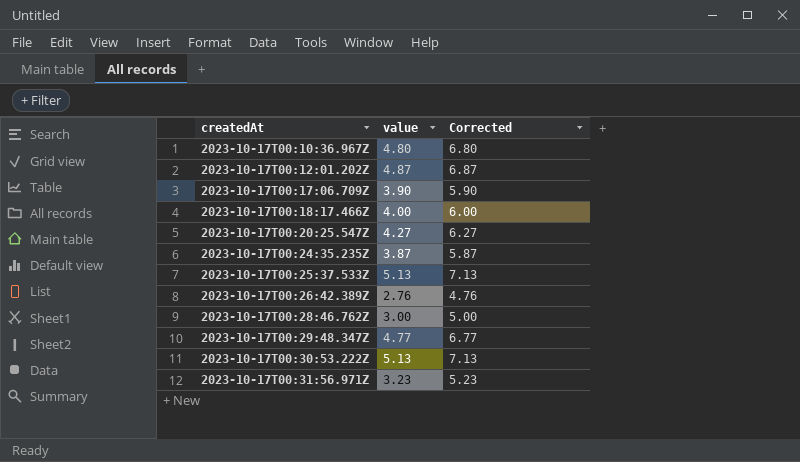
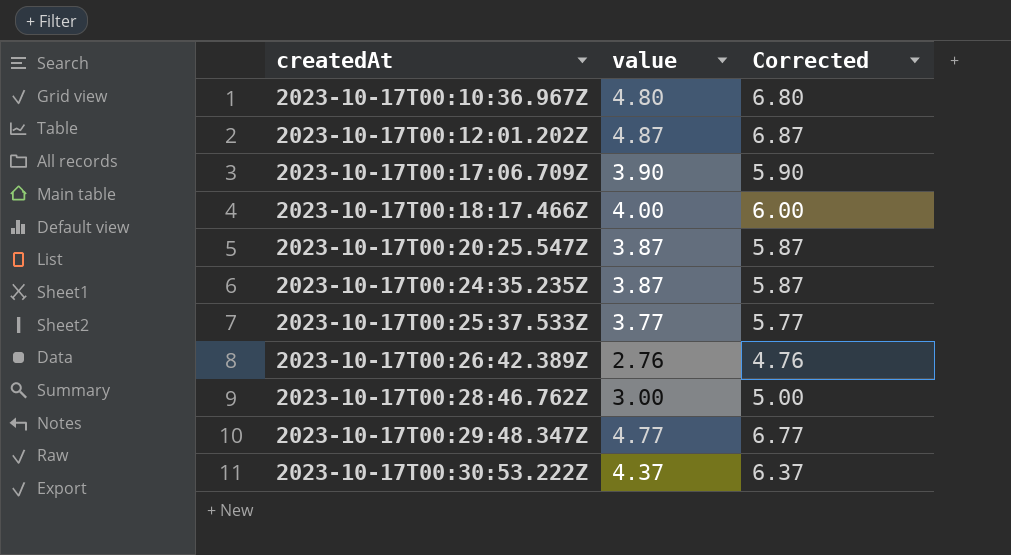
row 2023-10-17T00:31:56.971Z: 3.23 | 5.23 -> none
2023-10-17T00:20:25.547Z | value: 4.27 -> 3.87
2023-10-17T00:20:25.547Z | Corrected: 6.27 -> 5.87
2023-10-17T00:25:37.533Z | value: 5.13 -> 3.77
2023-10-17T00:25:37.533Z | Corrected: 7.13 -> 5.77
2023-10-17T00:30:53.222Z | value: 5.13 -> 4.37
2023-10-17T00:30:53.222Z | Corrected: 7.13 -> 6.37

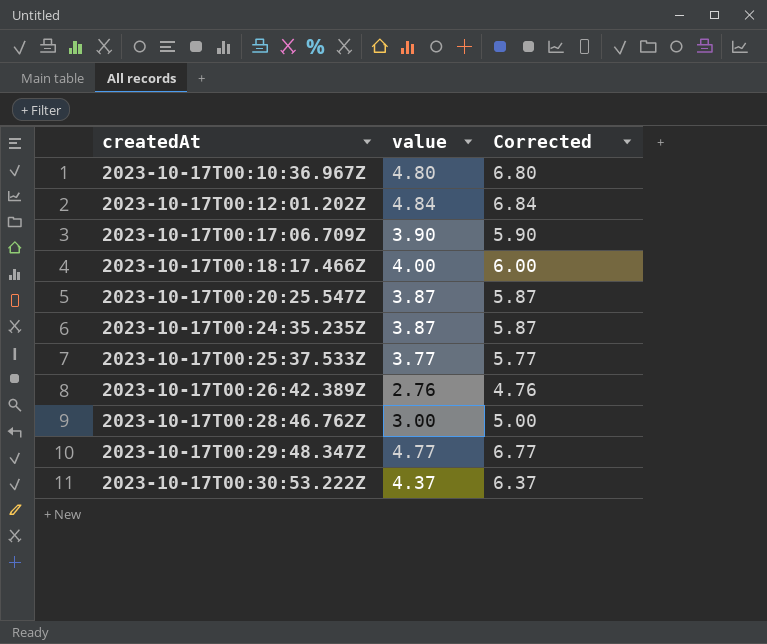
2023-10-17T00:12:01.202Z | value: 4.87 -> 4.84
2023-10-17T00:12:01.202Z | Corrected: 6.87 -> 6.84

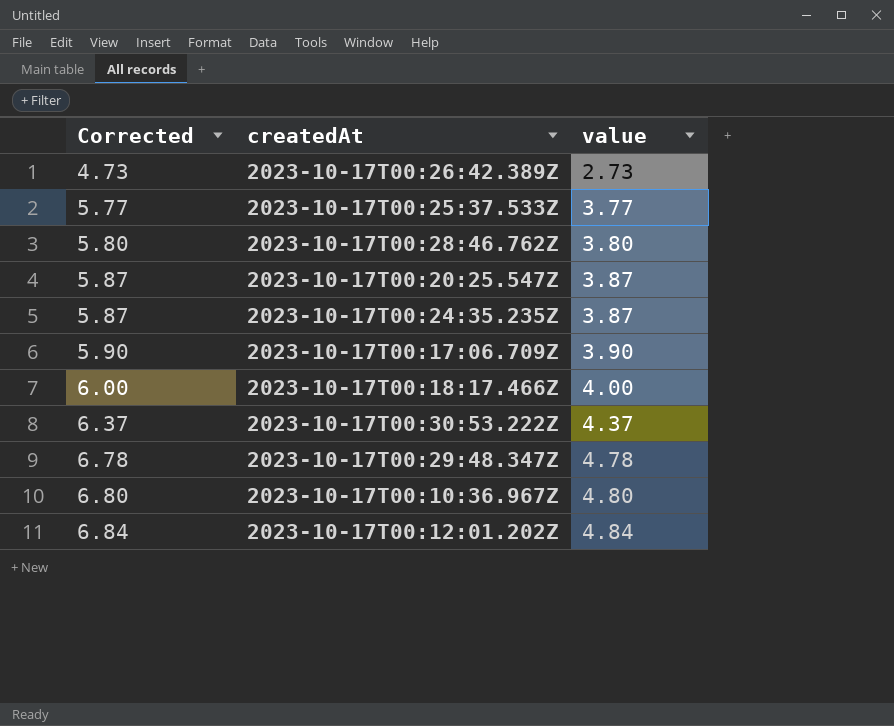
row order: createdAt ascending -> Corrected ascending
column Corrected | position: 3 -> 1
2023-10-17T00:26:42.389Z | Corrected: 4.76 -> 4.73
2023-10-17T00:26:42.389Z | value: 2.76 -> 2.73
2023-10-17T00:28:46.762Z | Corrected: 5.00 -> 5.80
2023-10-17T00:28:46.762Z | value: 3.00 -> 3.80
2023-10-17T00:29:48.347Z | Corrected: 6.77 -> 6.78
2023-10-17T00:29:48.347Z | value: 4.77 -> 4.78

